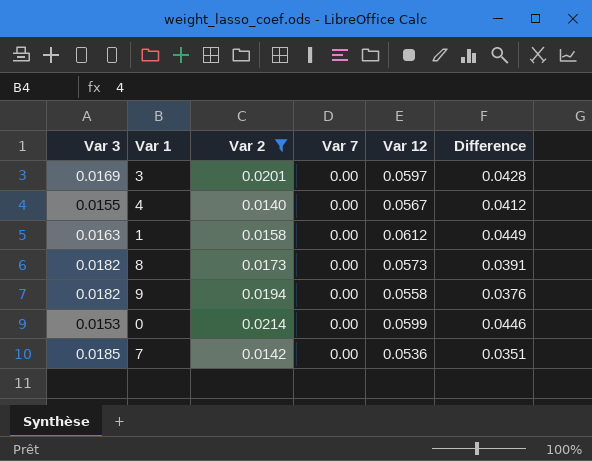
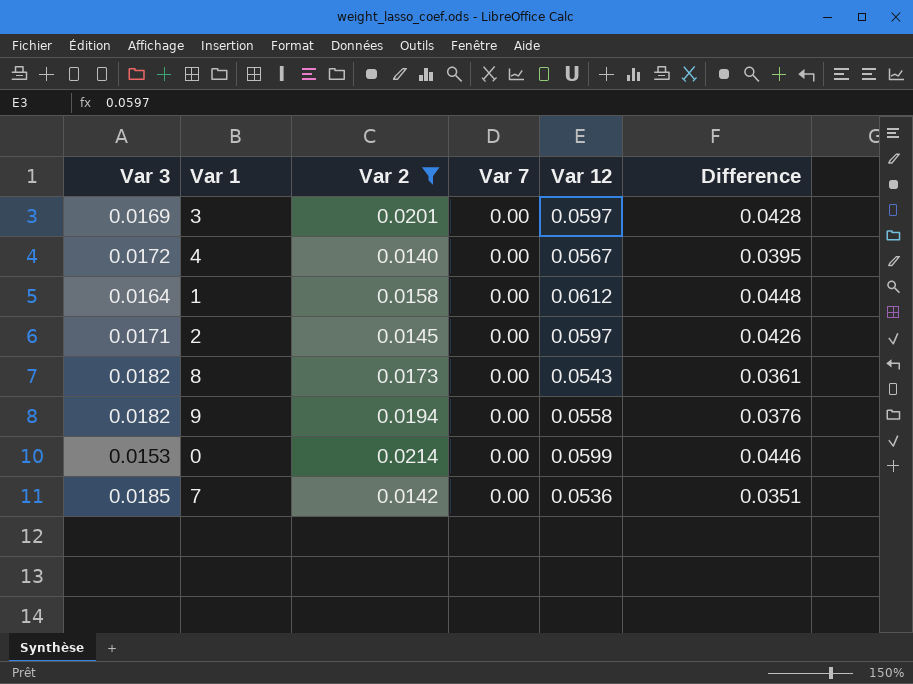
4 | Var 3: 0.0155 -> 0.0172
4 | Difference: 0.0412 -> 0.0395
1 | Var 3: 0.0163 -> 0.0164
1 | Difference: 0.0449 -> 0.0448
row 2: none -> 0.0171 | 0.0145 | 0.00 | 0.0597 | 0.0426
8 | Var 12: 0.0573 -> 0.0543
8 | Difference: 0.0391 -> 0.0361

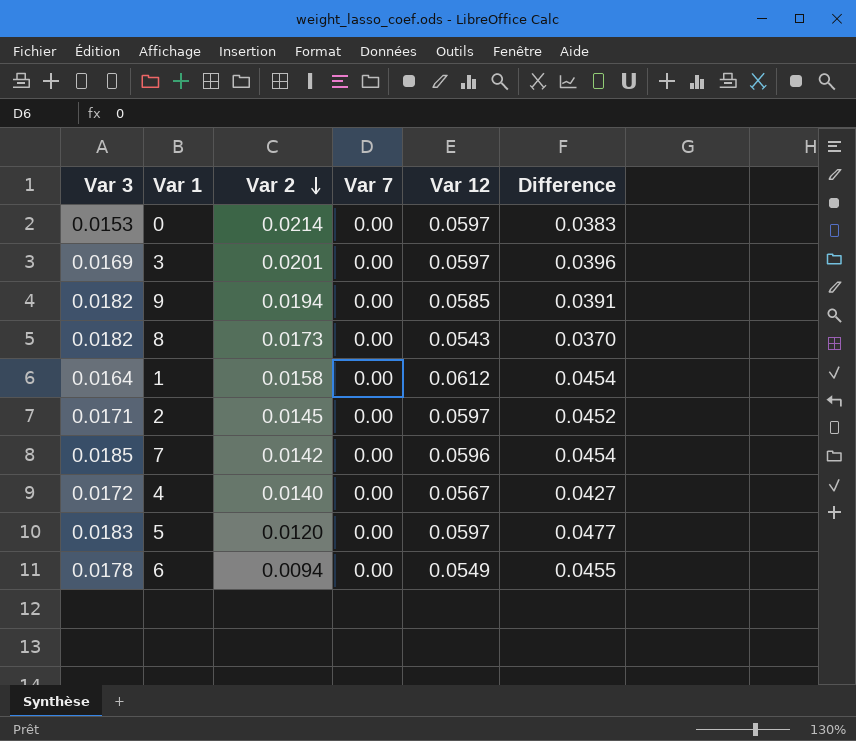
filter: Var 2 >= 0.0140 -> none
row order: none -> Var 2 descending
column Difference | formula: [Var 12] - [Var 3] -> [Var 12] - [Var 2]
0 | Var 12: 0.0599 -> 0.0597
9 | Var 12: 0.0558 -> 0.0585
7 | Var 12: 0.0536 -> 0.0596

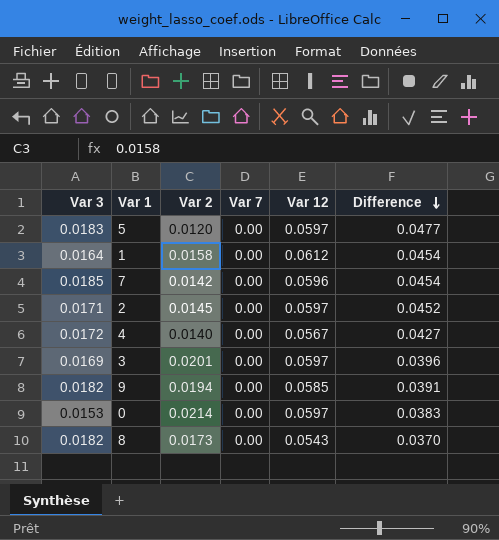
row order: Var 2 descending -> Difference descending
row 6: 0.0178 | 0.0094 | 0.00 | 0.0549 | 0.0455 -> none

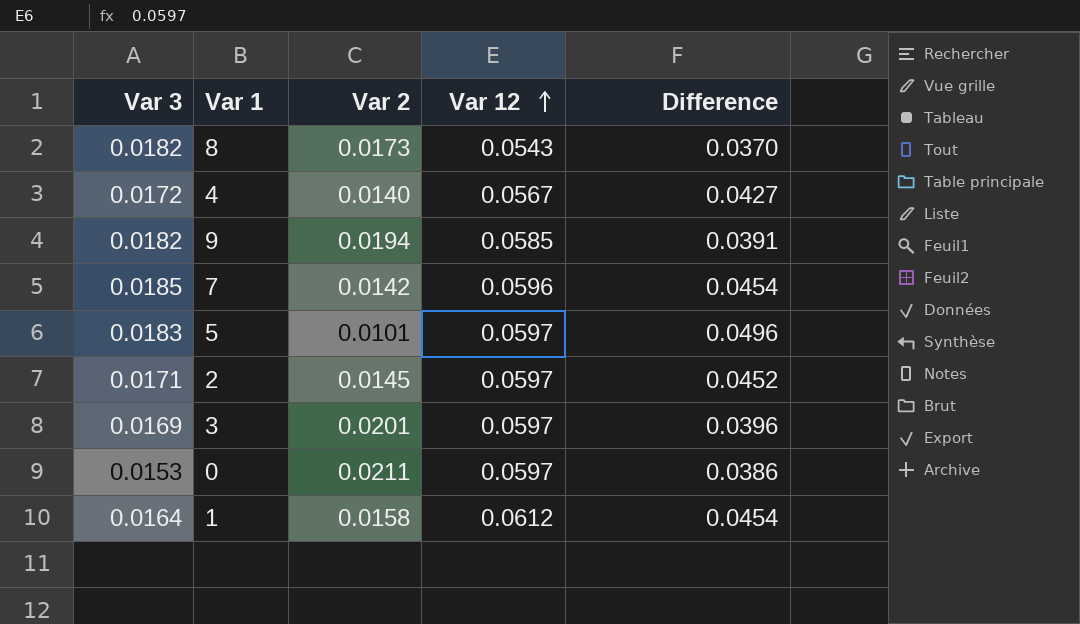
row order: Difference descending -> Var 12 ascending
column Var 7 | position: 4 -> none
5 | Var 2: 0.0120 -> 0.0101
5 | Difference: 0.0477 -> 0.0496
0 | Var 2: 0.0214 -> 0.0211
0 | Difference: 0.0383 -> 0.0386

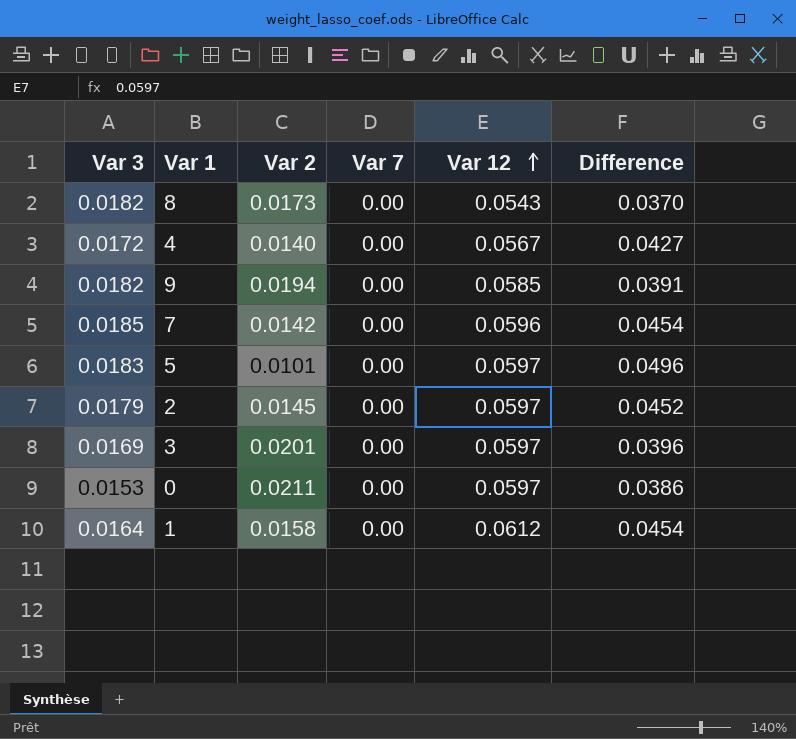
column Var 7 | position: none -> 4
2 | Var 3: 0.0171 -> 0.0179

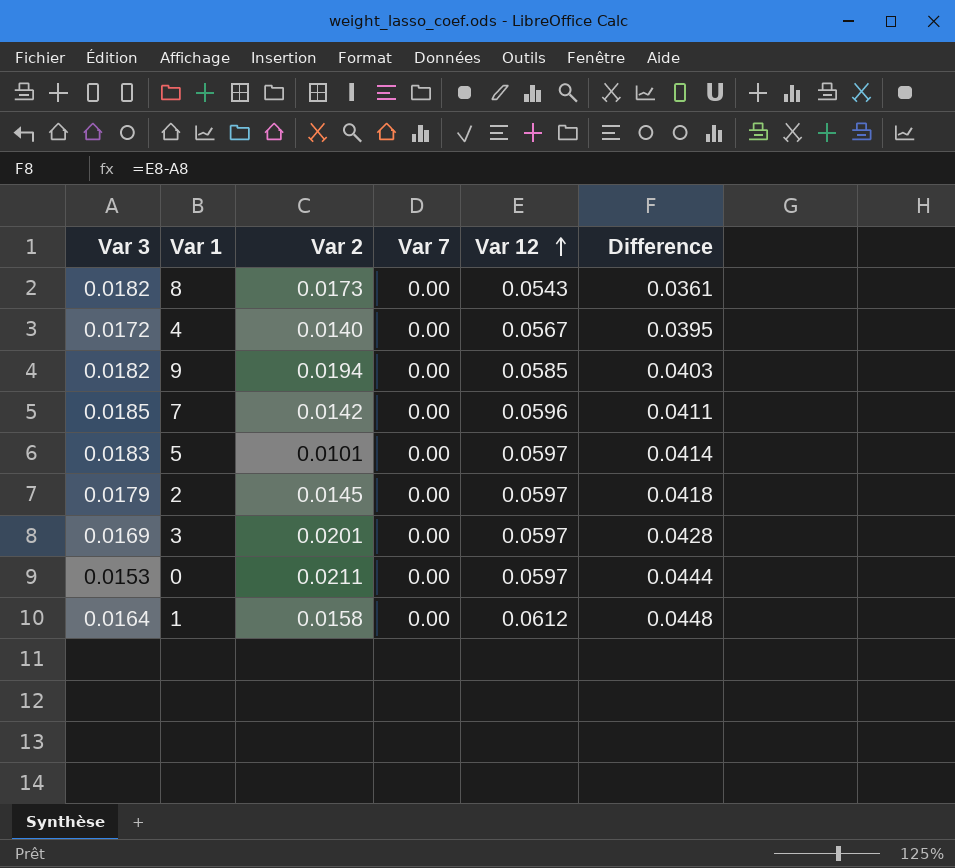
column Difference | formula: [Var 12] - [Var 2] -> [Var 12] - [Var 3]

